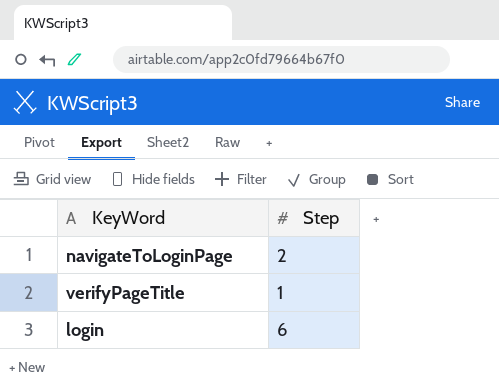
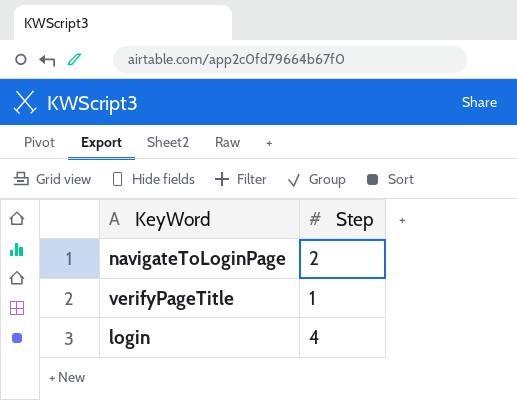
login | Step: 6 -> 4

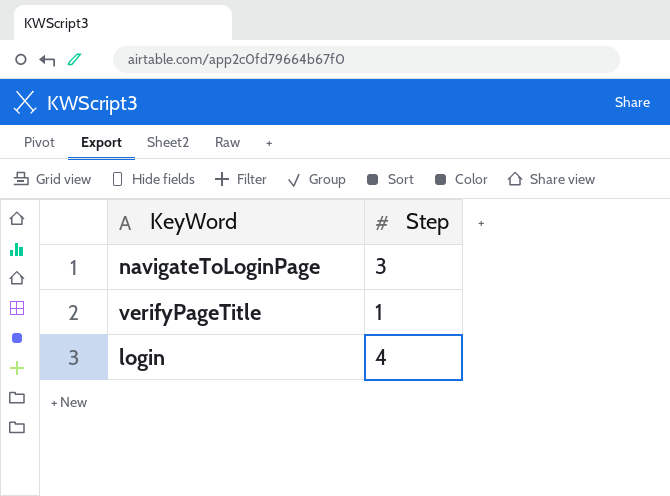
navigateToLoginPage | Step: 2 -> 3

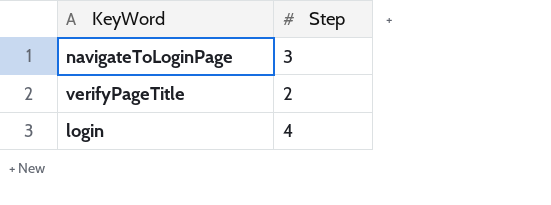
verifyPageTitle | Step: 1 -> 2

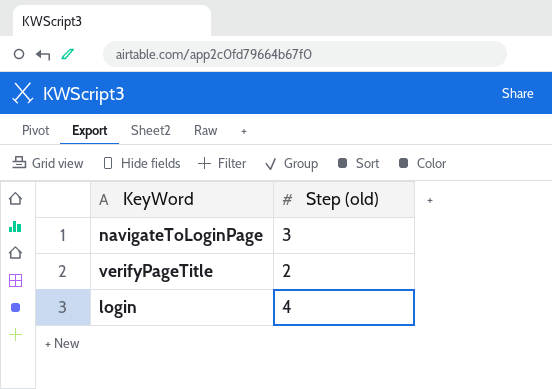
column name: Step -> Step (old)

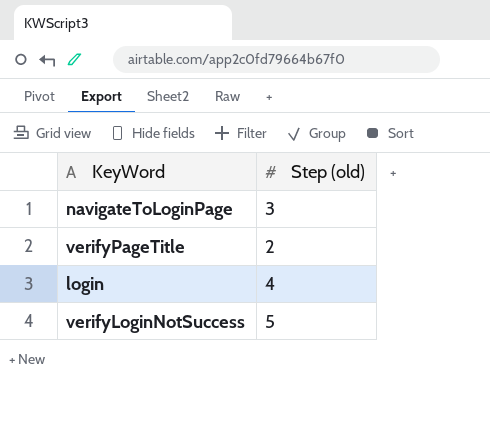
row verifyLoginNotSuccess: none -> 5

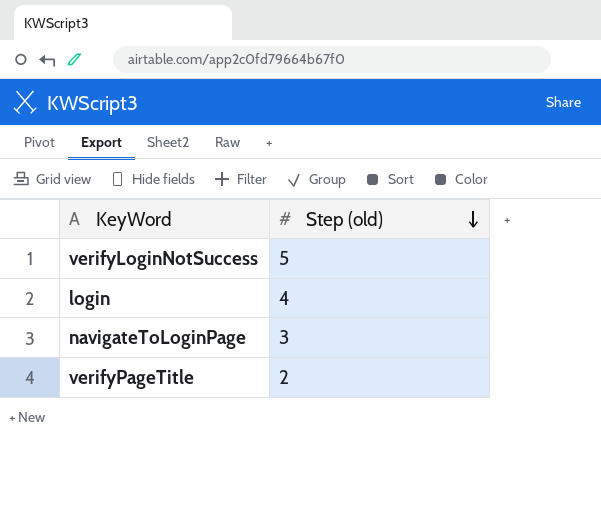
row order: none -> Step (old) descending

